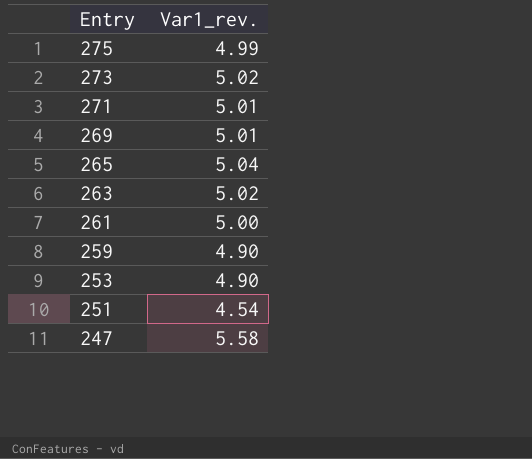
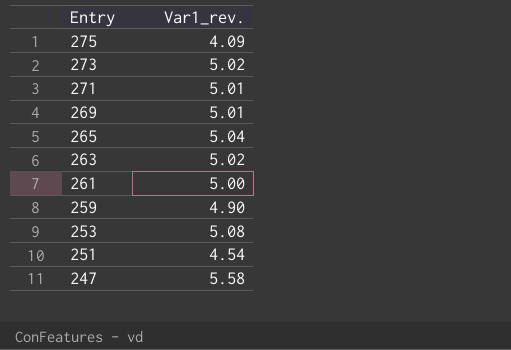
275 | Var1_rev.: 4.99 -> 4.09
253 | Var1_rev.: 4.90 -> 5.08

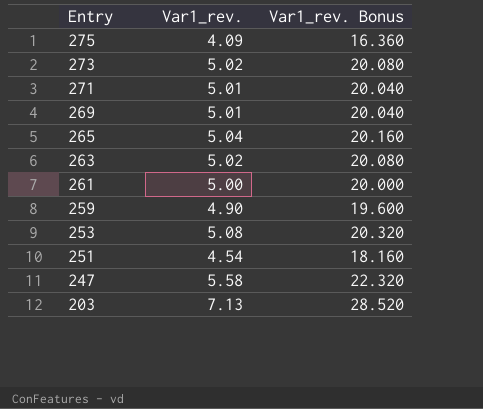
column Var1_rev. Bonus | formula: none -> [Var1_rev.] * 4
row 203: none -> 7.13 | 28.520

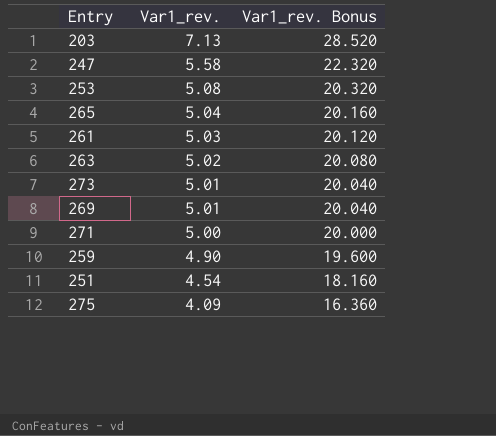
row order: Entry descending -> Var1_rev. descending
261 | Var1_rev.: 5.00 -> 5.03
261 | Var1_rev. Bonus: 20.000 -> 20.120
273 | Var1_rev.: 5.02 -> 5.01
273 | Var1_rev. Bonus: 20.080 -> 20.040
271 | Var1_rev.: 5.01 -> 5.00
271 | Var1_rev. Bonus: 20.040 -> 20.000

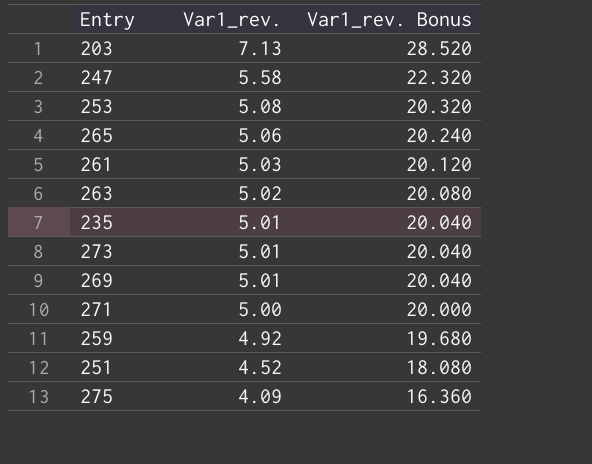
265 | Var1_rev.: 5.04 -> 5.06
265 | Var1_rev. Bonus: 20.160 -> 20.240
row 235: none -> 5.01 | 20.040
259 | Var1_rev.: 4.90 -> 4.92
259 | Var1_rev. Bonus: 19.600 -> 19.680
251 | Var1_rev.: 4.54 -> 4.52
251 | Var1_rev. Bonus: 18.160 -> 18.080

